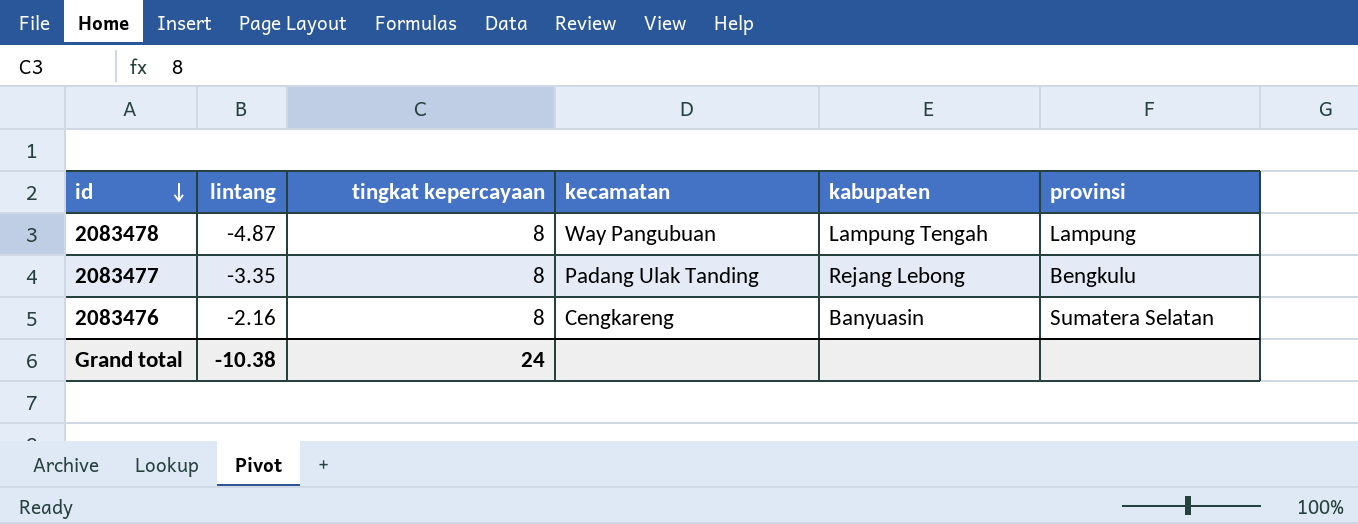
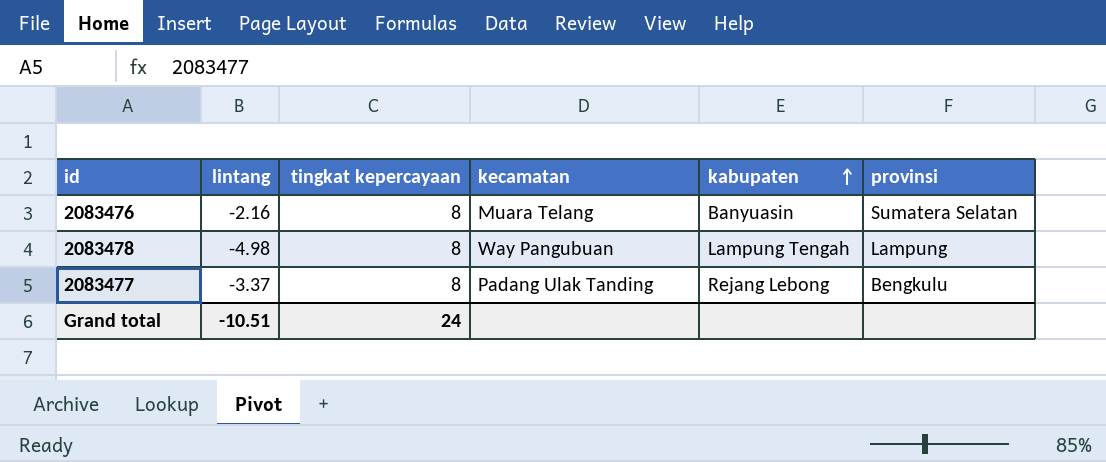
row order: id descending -> kabupaten ascending
2083476 | kecamatan: Cengkareng -> Muara Telang
2083478 | lintang: -4.87 -> -4.98
2083477 | lintang: -3.35 -> -3.37
Grand total | lintang: -10.38 -> -10.51

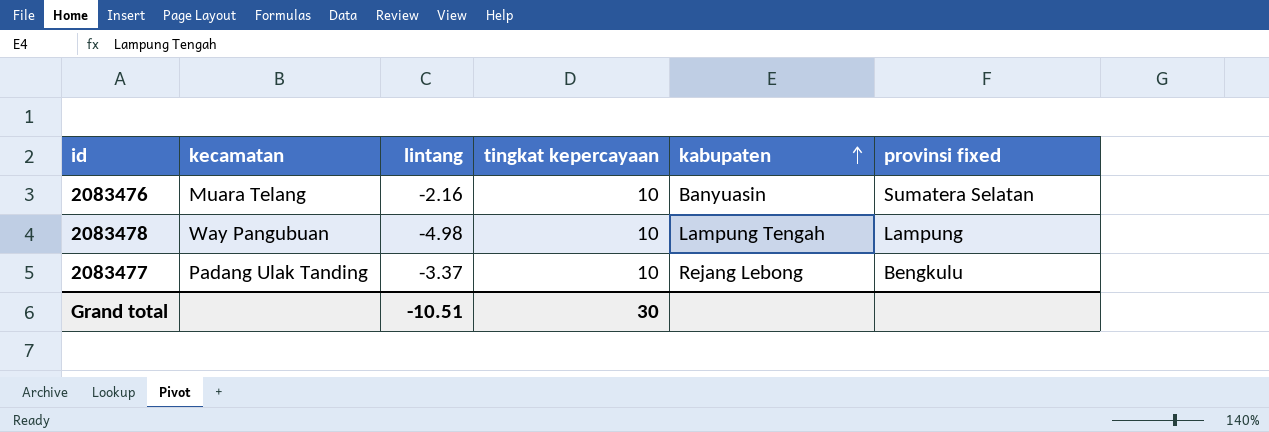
column kecamatan | position: 4 -> 2
column name: provinsi -> provinsi fixed
2083476 | tingkat kepercayaan: 8 -> 10
2083478 | tingkat kepercayaan: 8 -> 10
2083477 | tingkat kepercayaan: 8 -> 10
Grand total | tingkat kepercayaan: 24 -> 30

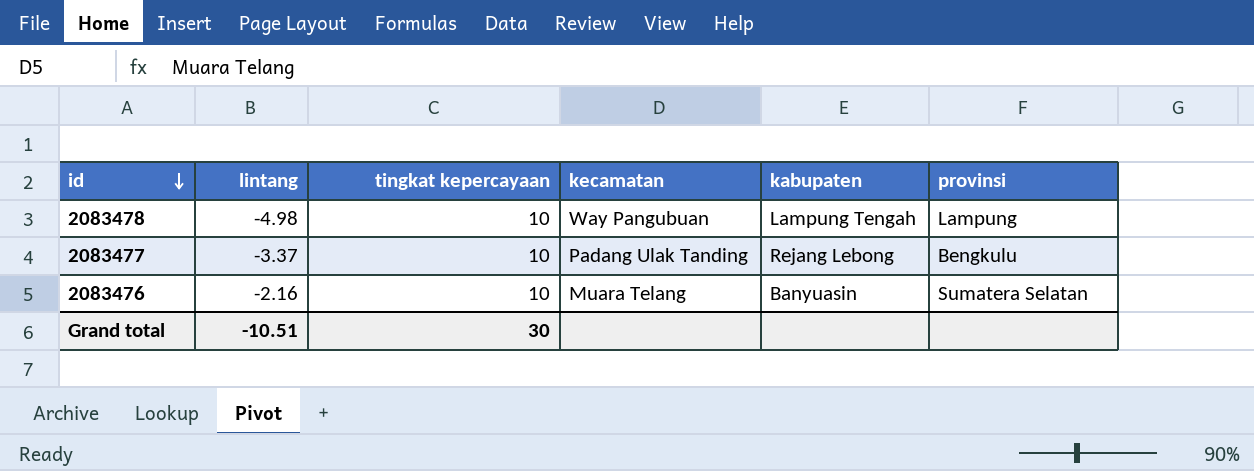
row order: kabupaten ascending -> id descending
column kecamatan | position: 2 -> 4
column name: provinsi fixed -> provinsi

